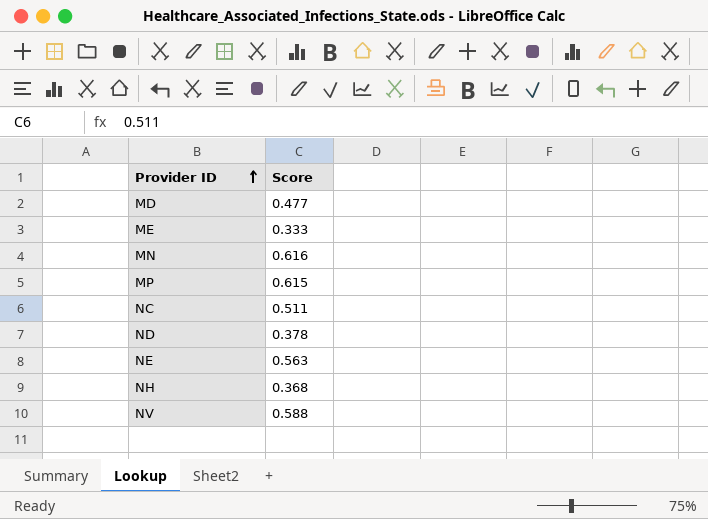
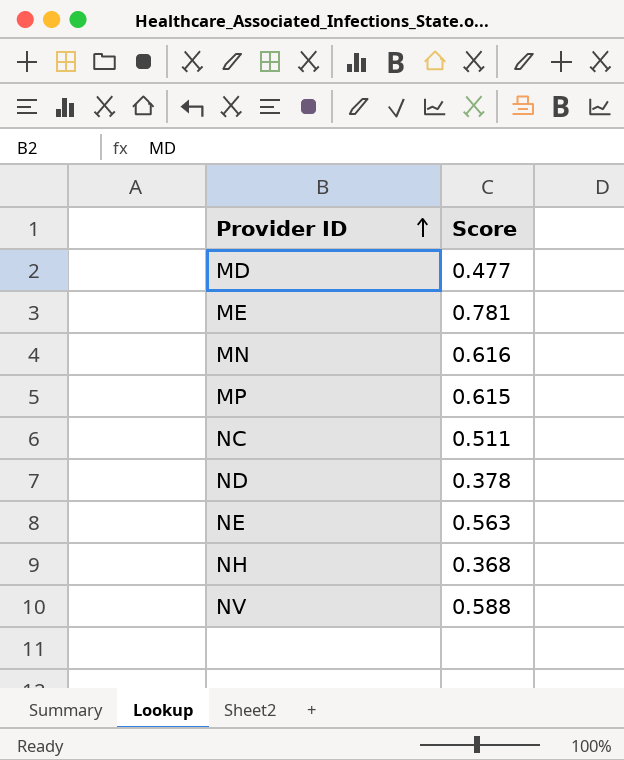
ME | Score: 0.333 -> 0.781

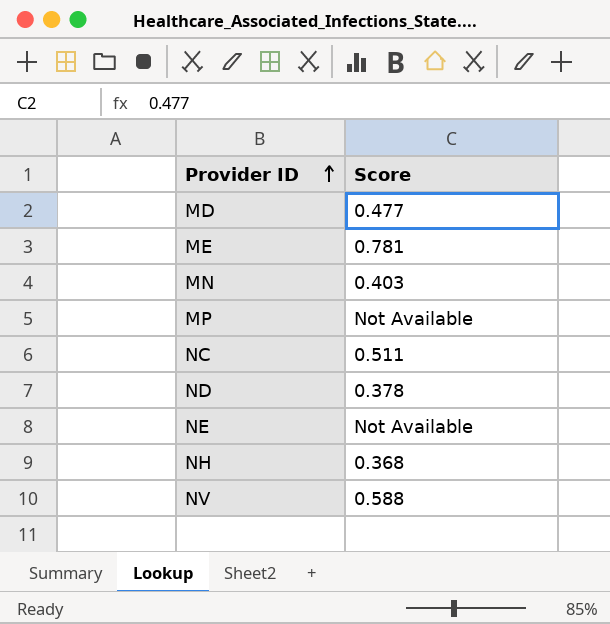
MN | Score: 0.616 -> 0.403
MP | Score: 0.615 -> Not Available
NE | Score: 0.563 -> Not Available

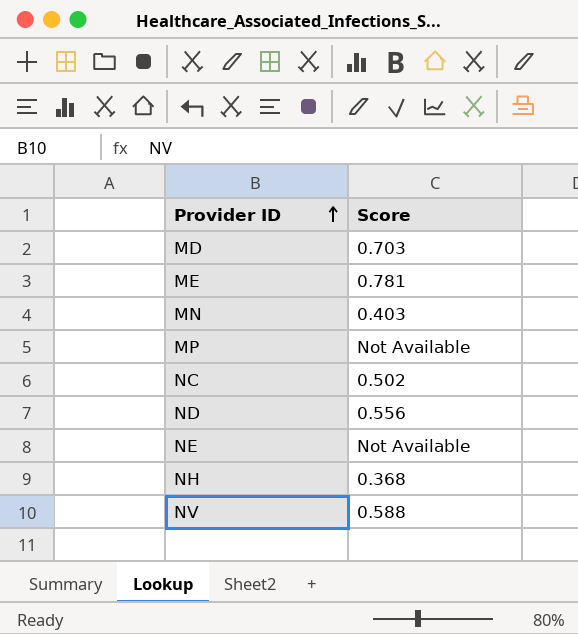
MD | Score: 0.477 -> 0.703
NC | Score: 0.511 -> 0.502
ND | Score: 0.378 -> 0.556

